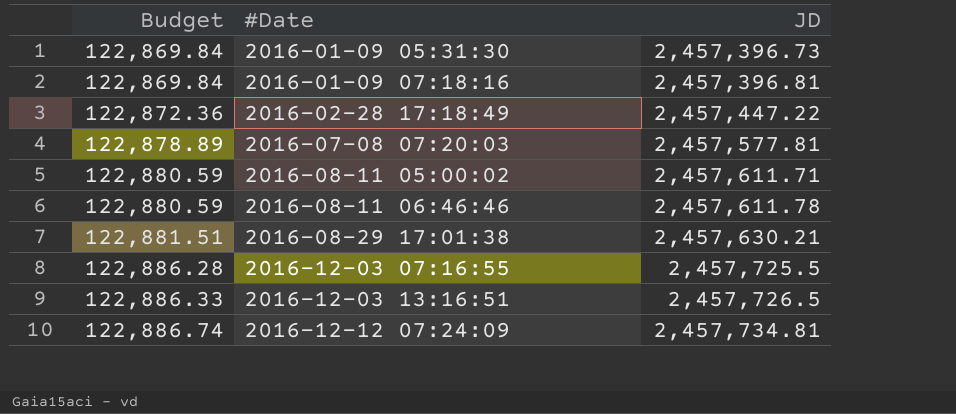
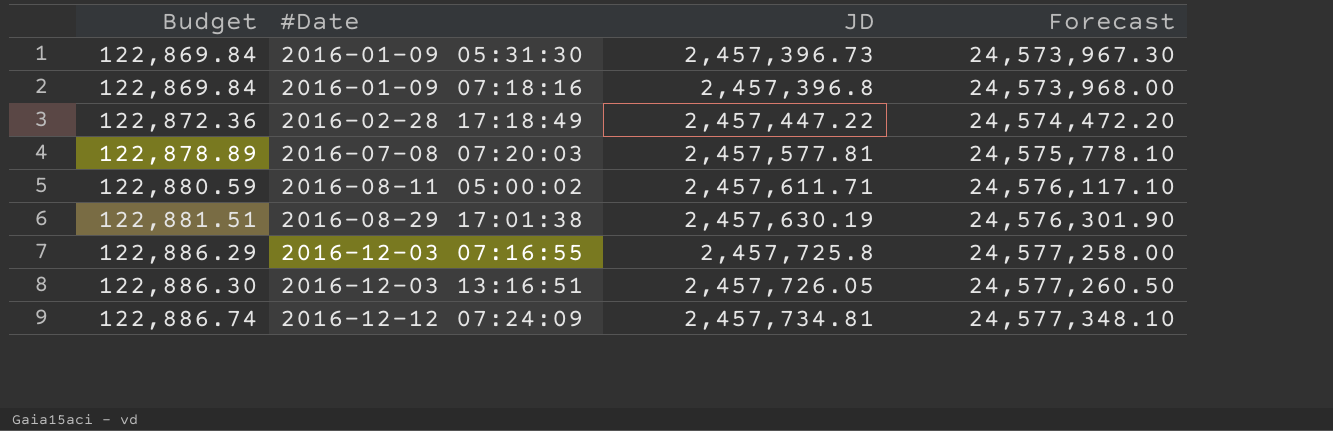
column Forecast | formula: none -> [JD] * 10
row 2016-08-11 06:46:46: 122,880.59 | 2,457,611.78 -> none
2016-01-09 07:18:16 | JD: 2,457,396.81 -> 2,457,396.8
2016-08-29 17:01:38 | JD: 2,457,630.21 -> 2,457,630.19
2016-12-03 07:16:55 | Budget: 122,886.28 -> 122,886.29
2016-12-03 07:16:55 | JD: 2,457,725.5 -> 2,457,725.8
2016-12-03 13:16:51 | Budget: 122,886.33 -> 122,886.30
2016-12-03 13:16:51 | JD: 2,457,726.5 -> 2,457,726.05

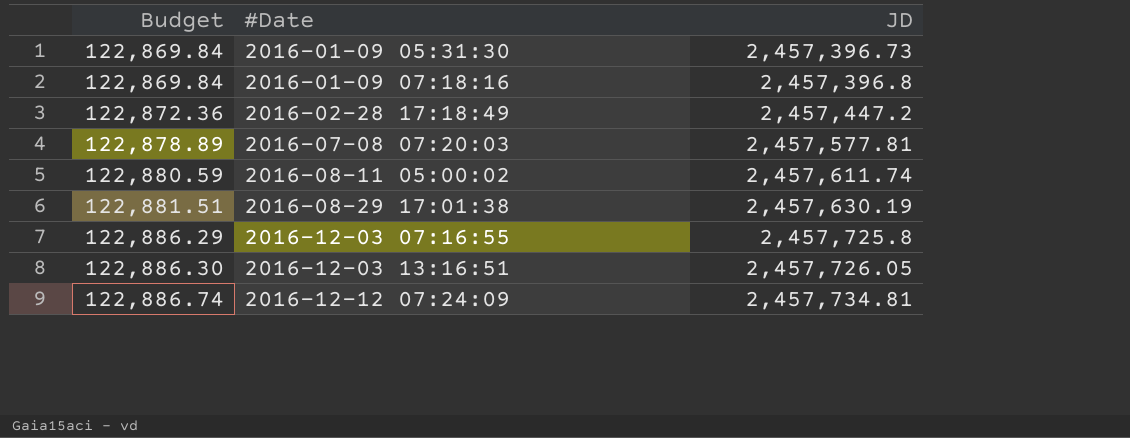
column Forecast | formula: [JD] * 10 -> none
2016-02-28 17:18:49 | JD: 2,457,447.22 -> 2,457,447.2
2016-08-11 05:00:02 | JD: 2,457,611.71 -> 2,457,611.74

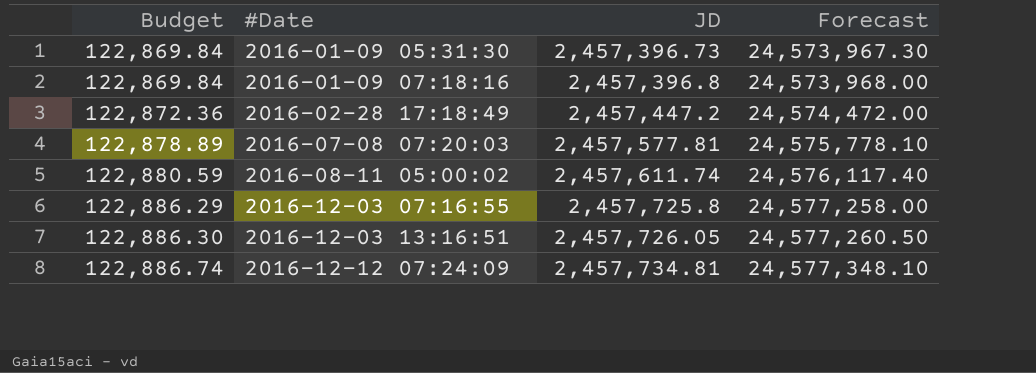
column Forecast | formula: none -> [JD] * 10
row 2016-08-29 17:01:38: 122,881.51 | 2,457,630.19 -> none

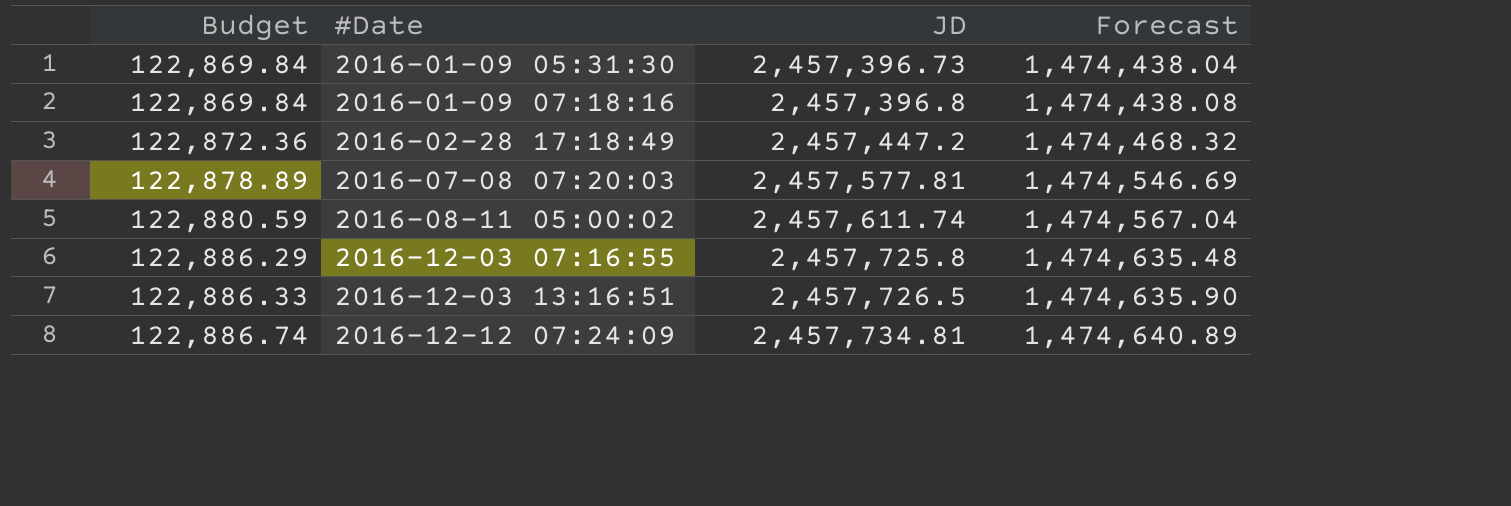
column Forecast | formula: [JD] * 10 -> [JD] * 0.6
2016-12-03 13:16:51 | Budget: 122,886.30 -> 122,886.33
2016-12-03 13:16:51 | JD: 2,457,726.05 -> 2,457,726.5

